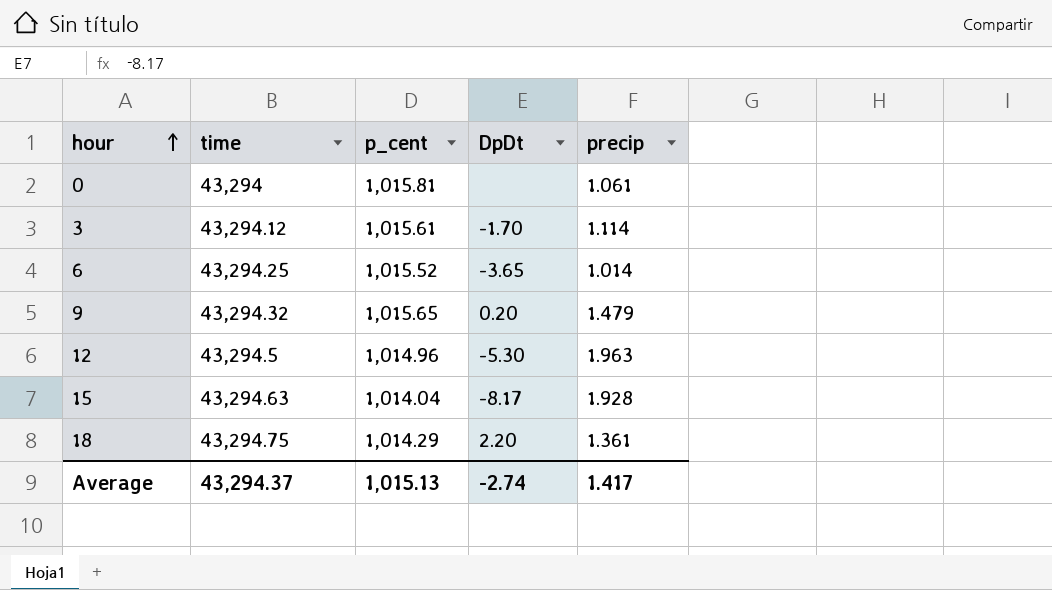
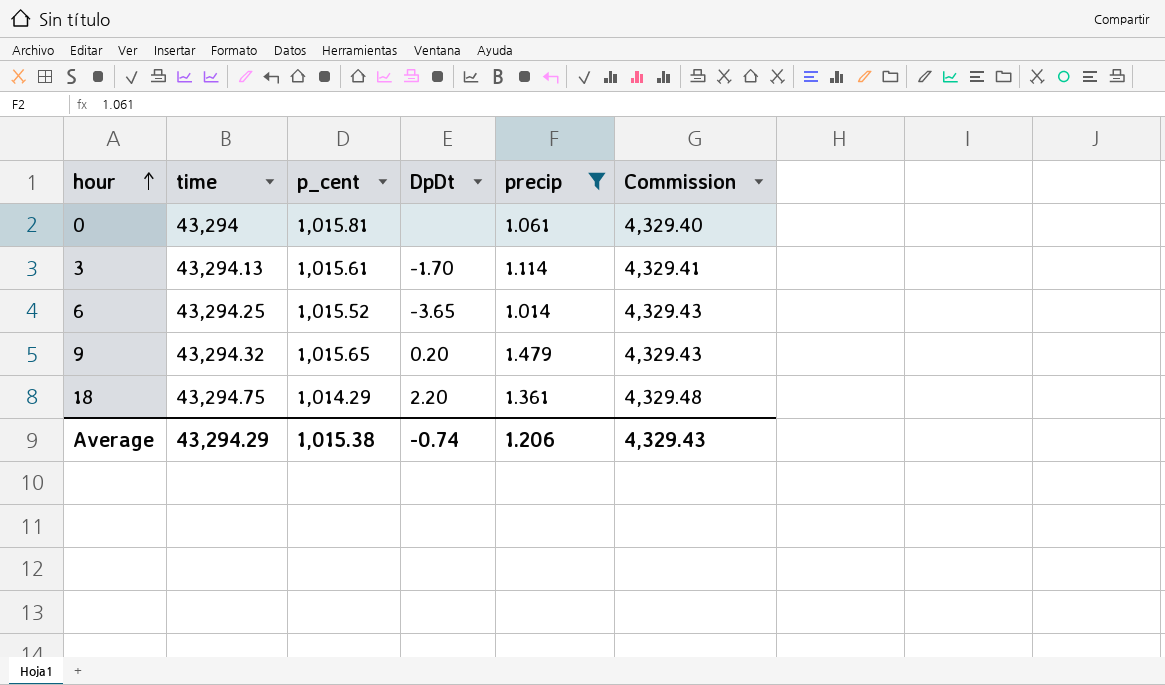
filter: none -> precip <= 1.479
column Commission | formula: none -> [time] * 0.1
3 | time: 43,294.12 -> 43,294.13
Average | time: 43,294.37 -> 43,294.29
Average | p_cent: 1,015.13 -> 1,015.38
Average | DpDt: -2.74 -> -0.74
Average | precip: 1.417 -> 1.206

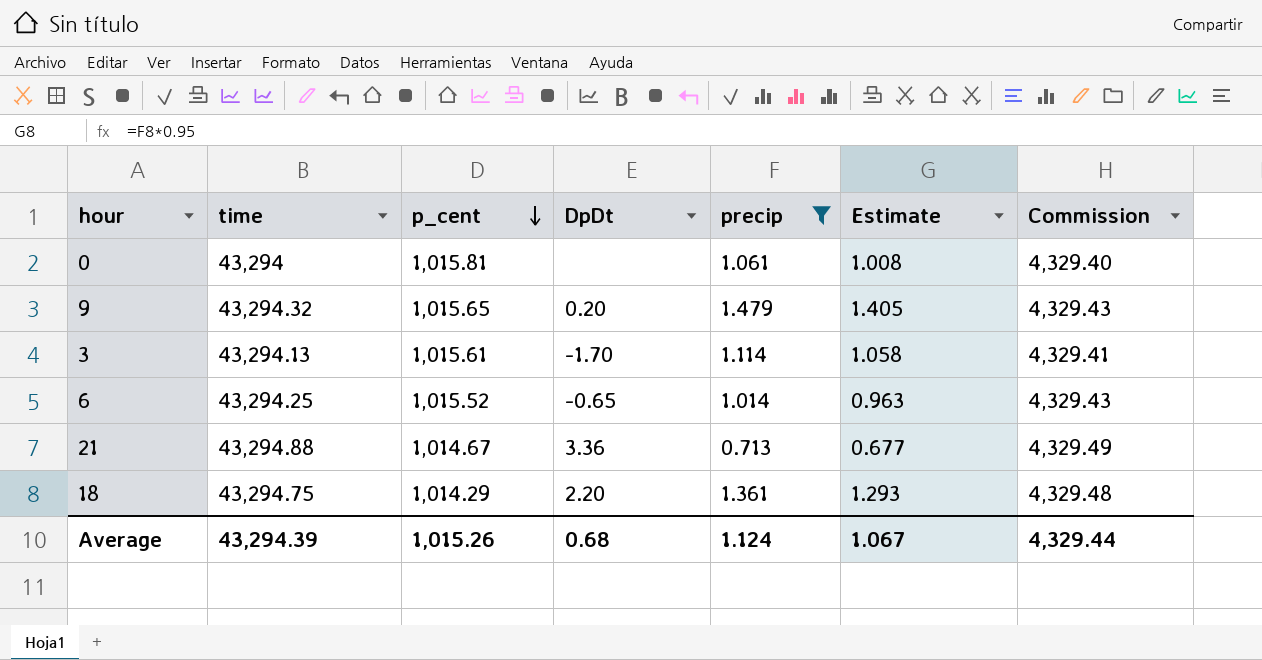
row order: hour ascending -> p_cent descending
column Estimate | formula: none -> [precip] * 0.95
6 | DpDt: -3.65 -> -0.65
row 21: none -> 43,294.88 | 1,014.67 | 3.36 | 0.713 | 0.677 | 4,329.49
Average | time: 43,294.29 -> 43,294.39
Average | p_cent: 1,015.38 -> 1,015.26
Average | DpDt: -0.74 -> 0.68
Average | precip: 1.206 -> 1.124
Average | Commission: 4,329.43 -> 4,329.44

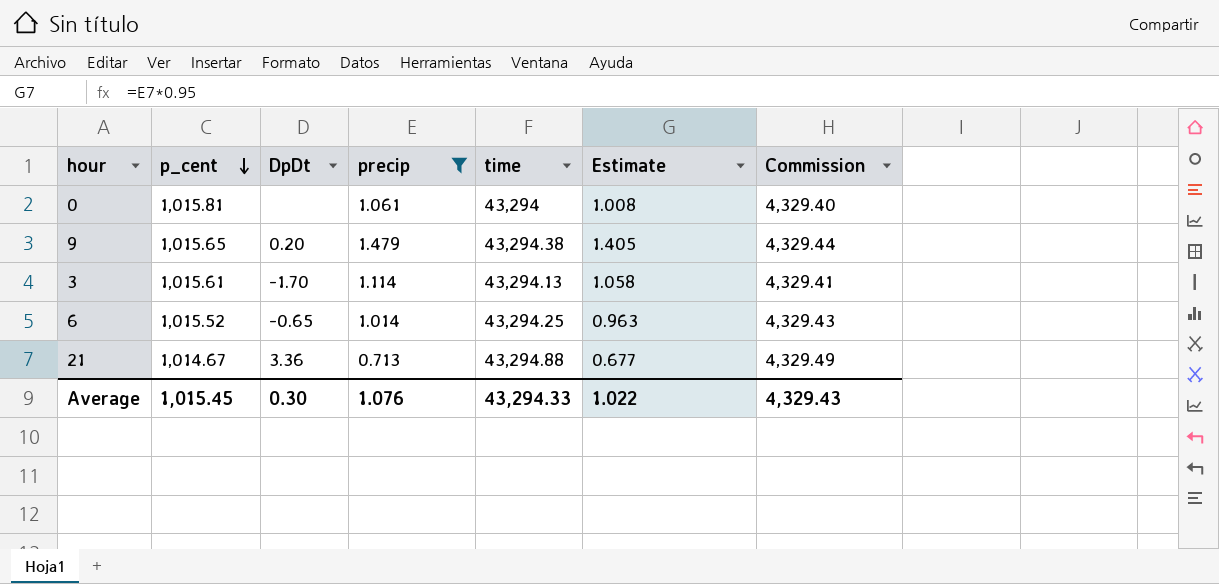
column time | position: 2 -> 5
row 18: 43,294.75 | 1,014.29 | 2.20 | 1.361 | 1.293 | 4,329.48 -> none
9 | time: 43,294.32 -> 43,294.38
9 | Commission: 4,329.43 -> 4,329.44
Average | p_cent: 1,015.26 -> 1,015.45
Average | DpDt: 0.68 -> 0.30
Average | precip: 1.124 -> 1.076
Average | time: 43,294.39 -> 43,294.33
Average | Estimate: 1.067 -> 1.022
Average | Commission: 4,329.44 -> 4,329.43

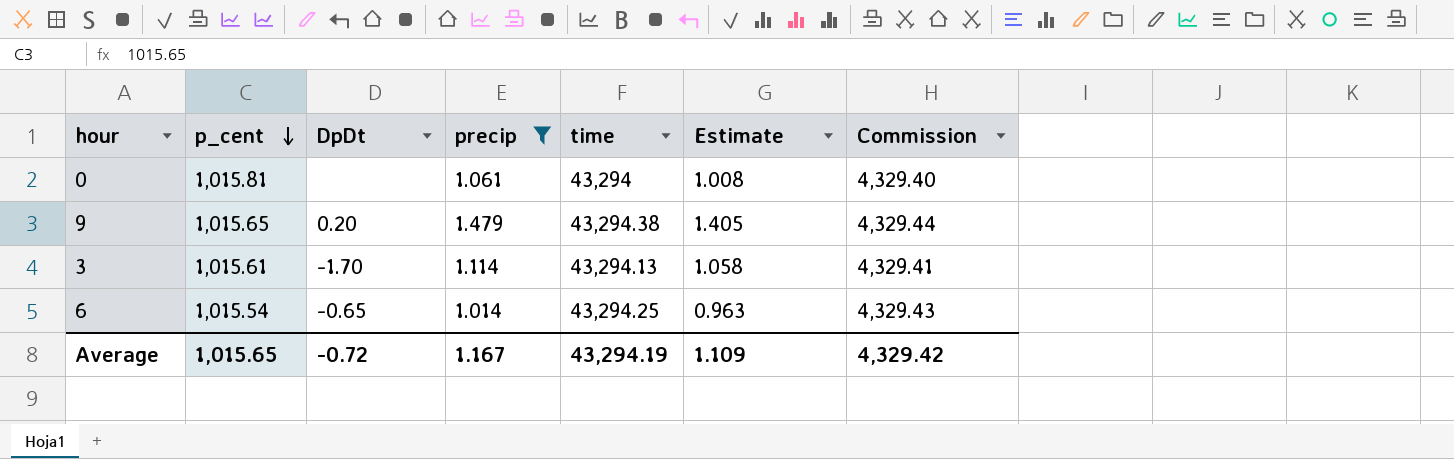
row 21: 1,014.67 | 3.36 | 0.713 | 43,294.88 | 0.677 | 4,329.49 -> none
6 | p_cent: 1,015.52 -> 1,015.54
Average | p_cent: 1,015.45 -> 1,015.65
Average | DpDt: 0.30 -> -0.72
Average | precip: 1.076 -> 1.167
Average | time: 43,294.33 -> 43,294.19
Average | Estimate: 1.022 -> 1.109
Average | Commission: 4,329.43 -> 4,329.42

